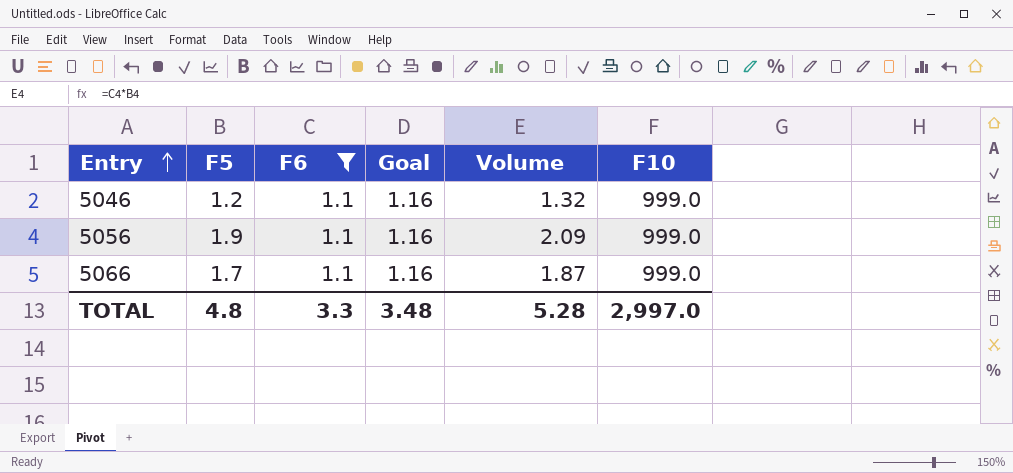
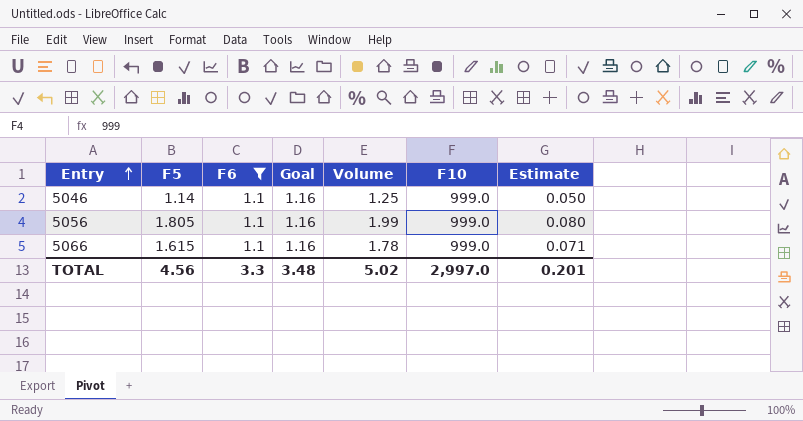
column Estimate | formula: none -> [Volume] * 0.04
5046 | F5: 1.2 -> 1.14
5046 | Volume: 1.32 -> 1.25
5056 | F5: 1.9 -> 1.805
5056 | Volume: 2.09 -> 1.99
5066 | F5: 1.7 -> 1.615
5066 | Volume: 1.87 -> 1.78
TOTAL | F5: 4.8 -> 4.56
TOTAL | Volume: 5.28 -> 5.02

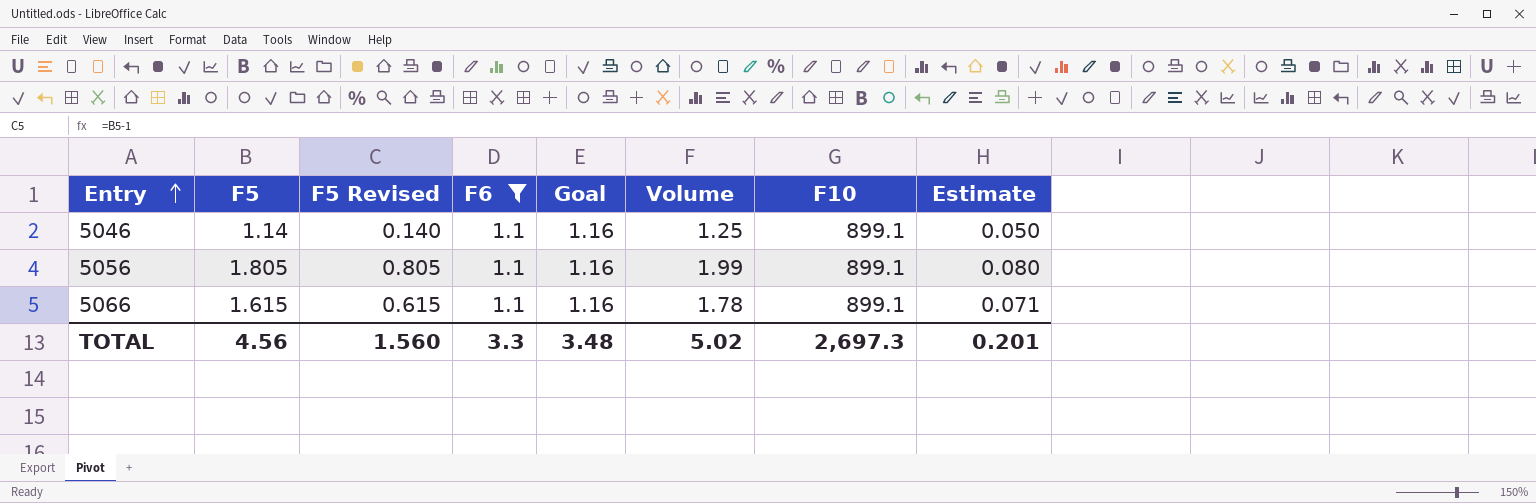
column F5 Revised | formula: none -> [F5] - 1
5046 | F10: 999.0 -> 899.1
5056 | F10: 999.0 -> 899.1
5066 | F10: 999.0 -> 899.1
TOTAL | F10: 2,997.0 -> 2,697.3

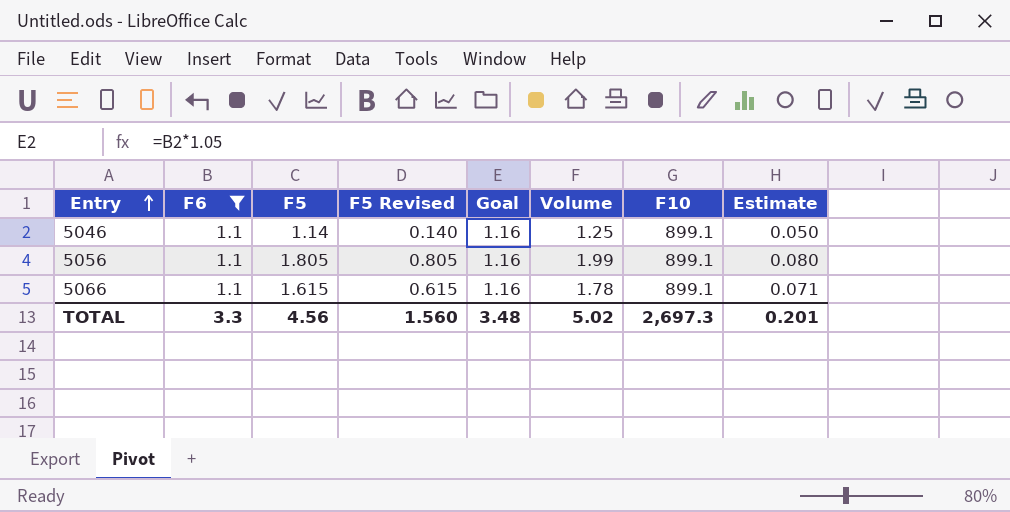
column F6 | position: 4 -> 2

